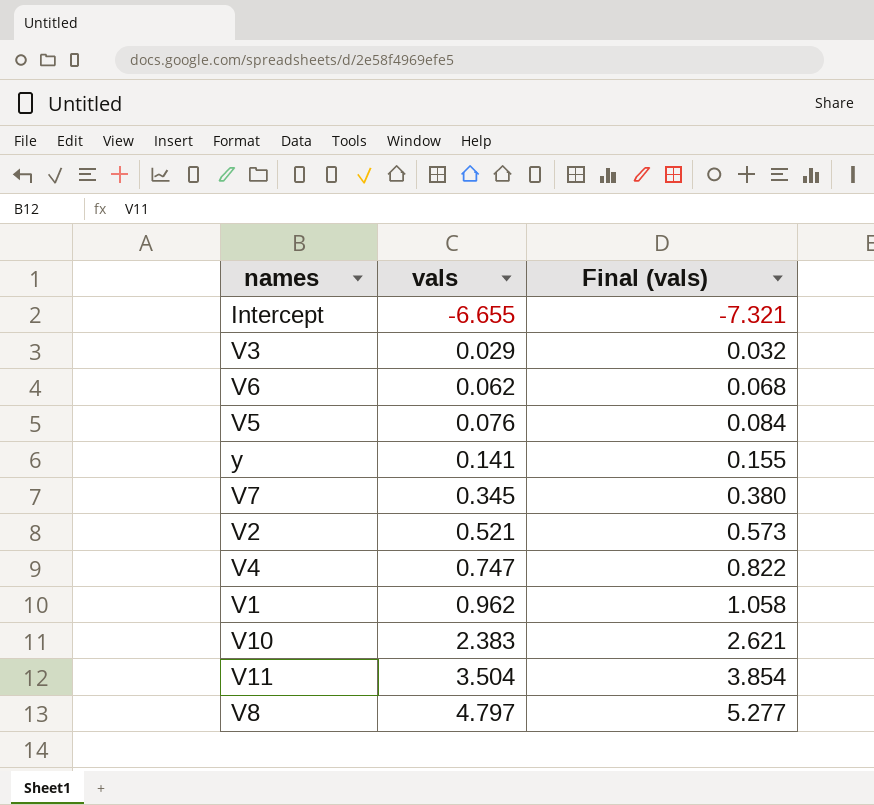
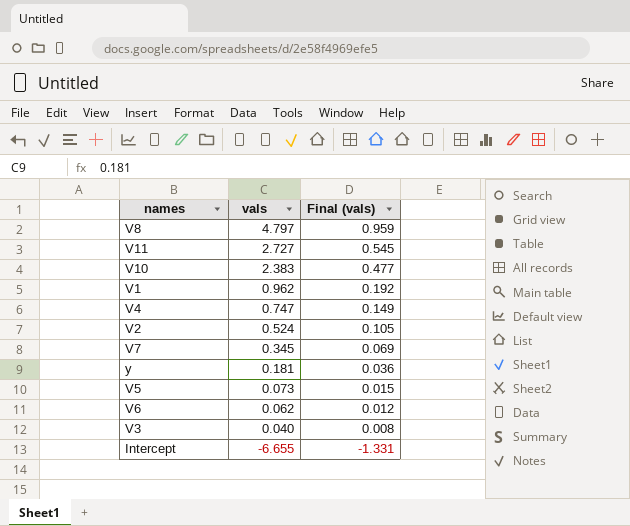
row order: vals ascending -> vals descending
column Final (vals) | formula: [vals] * 1.1 -> [vals] * 0.2
V11 | vals: 3.504 -> 2.727
V2 | vals: 0.521 -> 0.524
y | vals: 0.141 -> 0.181
V5 | vals: 0.076 -> 0.073
V3 | vals: 0.029 -> 0.040

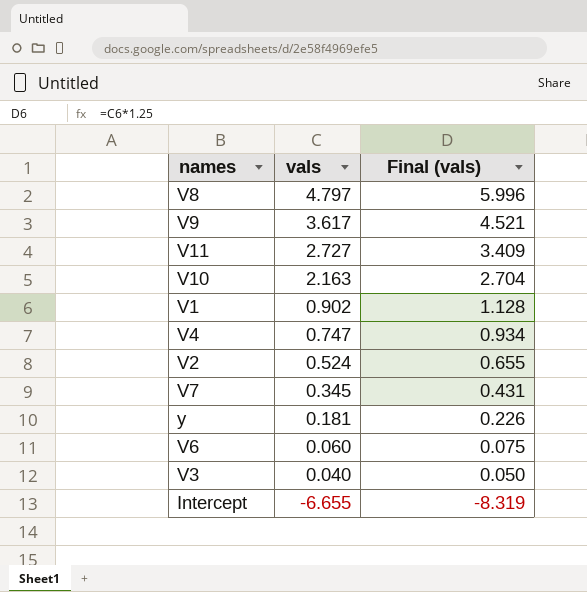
column Final (vals) | formula: [vals] * 0.2 -> [vals] * 1.25
row V5: 0.073 | 0.015 -> none
row V9: none -> 3.617 | 4.521
V10 | vals: 2.383 -> 2.163
V1 | vals: 0.962 -> 0.902
V6 | vals: 0.062 -> 0.060

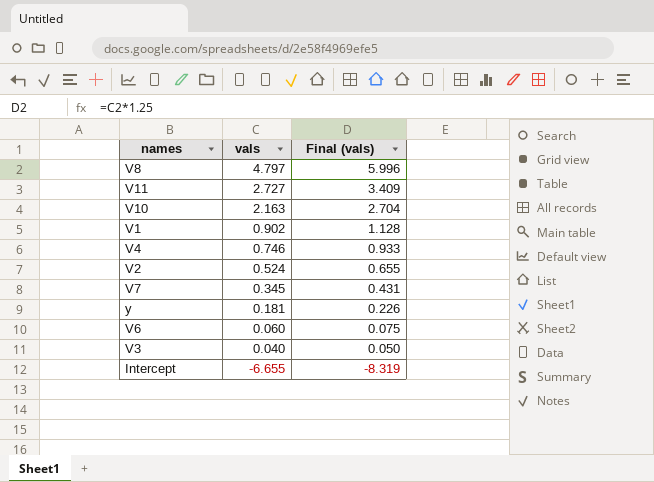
row V9: 3.617 | 4.521 -> none
V4 | vals: 0.747 -> 0.746
V4 | Final (vals): 0.934 -> 0.933

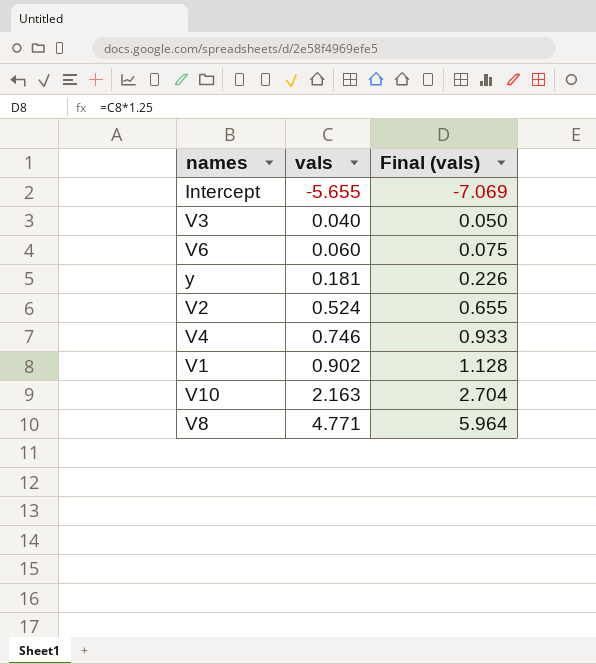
row order: vals descending -> vals ascending
row V11: 2.727 | 3.409 -> none
row V7: 0.345 | 0.431 -> none
Intercept | vals: -6.655 -> -5.655
Intercept | Final (vals): -8.319 -> -7.069
V8 | vals: 4.797 -> 4.771
V8 | Final (vals): 5.996 -> 5.964

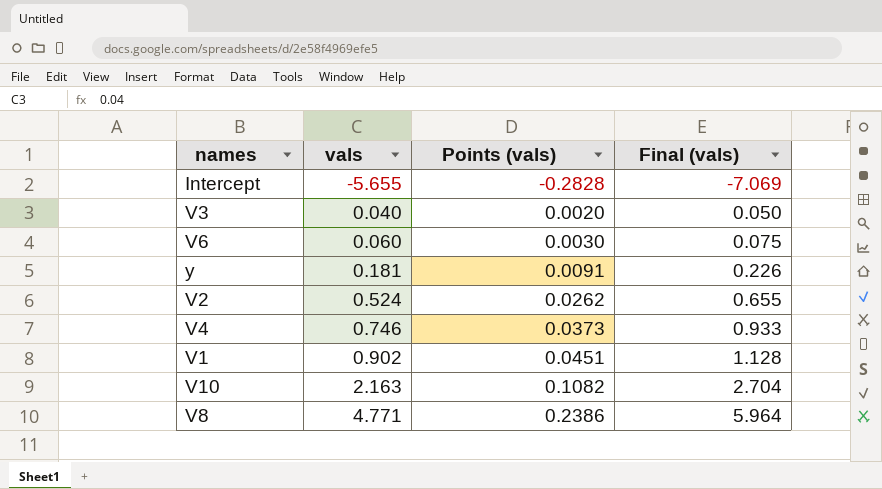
column Points (vals) | formula: none -> [vals] * 0.05

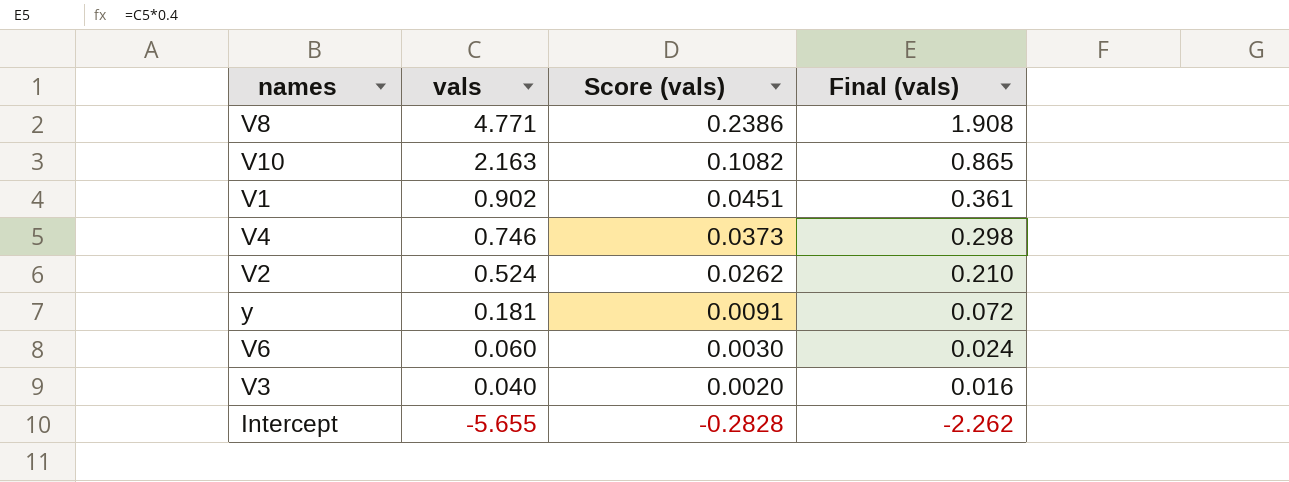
row order: vals ascending -> vals descending
column name: Points (vals) -> Score (vals)
column Final (vals) | formula: [vals] * 1.25 -> [vals] * 0.4

